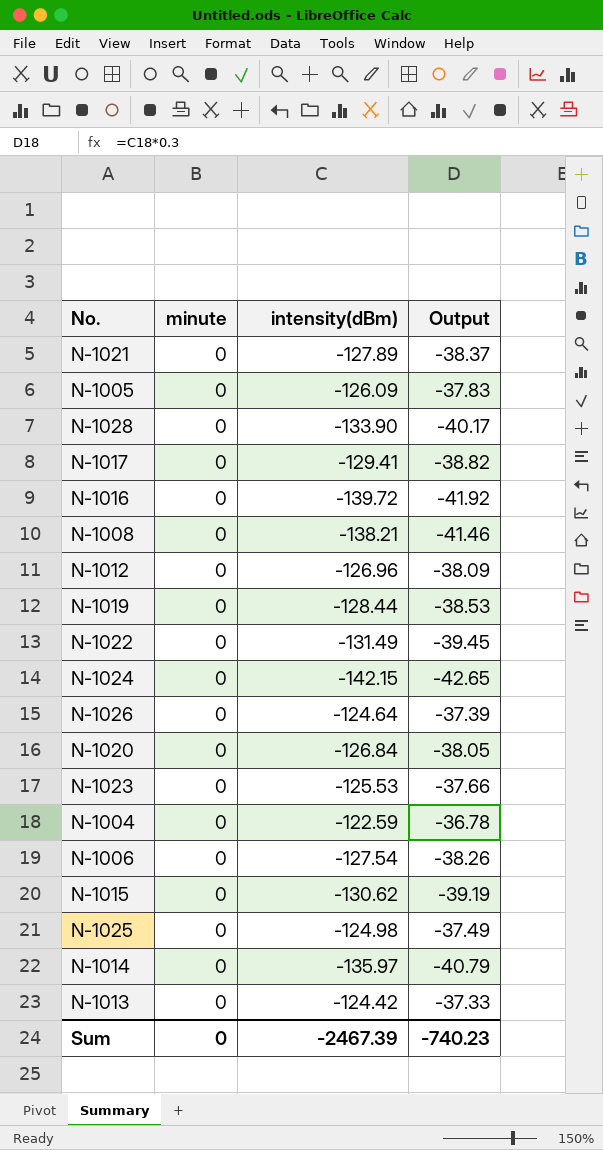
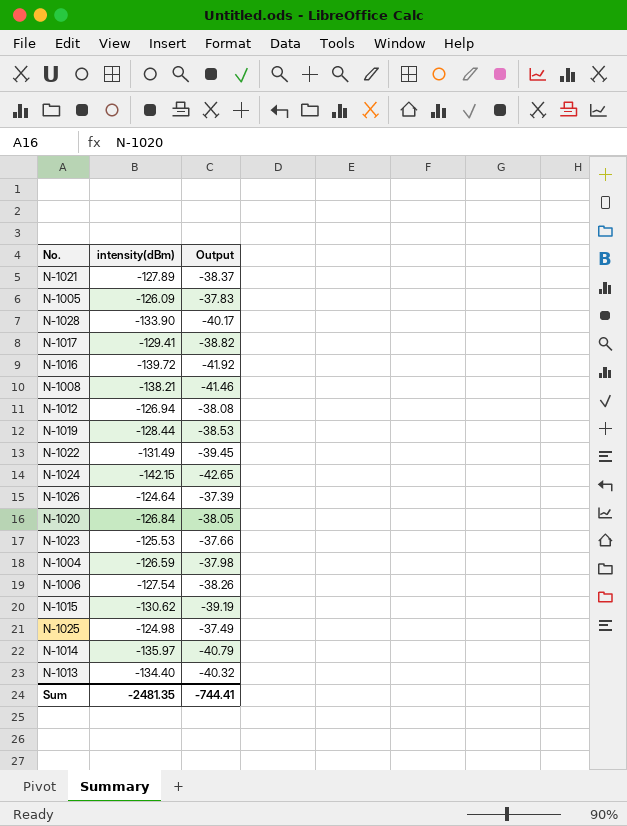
column minute | position: 2 -> none
N-1012 | intensity(dBm): -126.96 -> -126.94
N-1012 | Output: -38.09 -> -38.08
N-1004 | intensity(dBm): -122.59 -> -126.59
N-1004 | Output: -36.78 -> -37.98
N-1013 | intensity(dBm): -124.42 -> -134.40
N-1013 | Output: -37.33 -> -40.32
Sum | intensity(dBm): -2467.39 -> -2481.35
Sum | Output: -740.23 -> -744.41

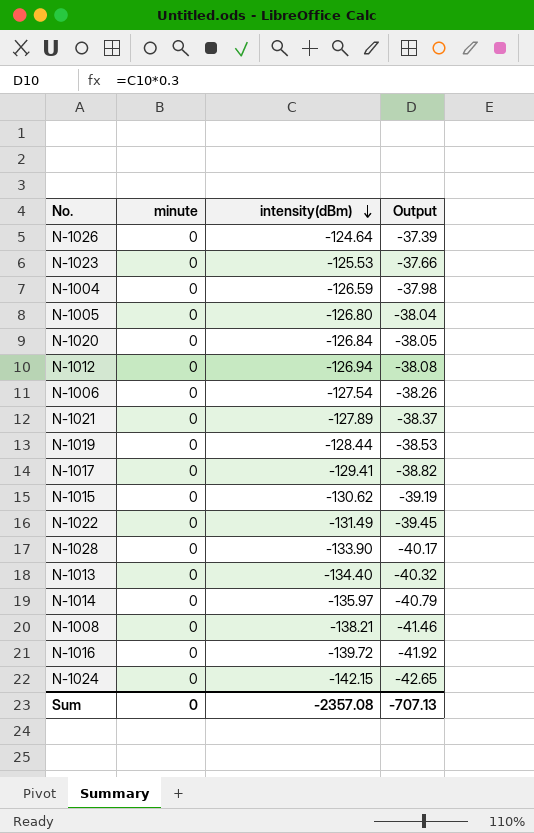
row order: none -> intensity(dBm) descending
column minute | position: none -> 2
row N-1025: -124.98 | -37.49 -> none
N-1005 | intensity(dBm): -126.09 -> -126.80
N-1005 | Output: -37.83 -> -38.04
Sum | intensity(dBm): -2481.35 -> -2357.08
Sum | Output: -744.41 -> -707.13

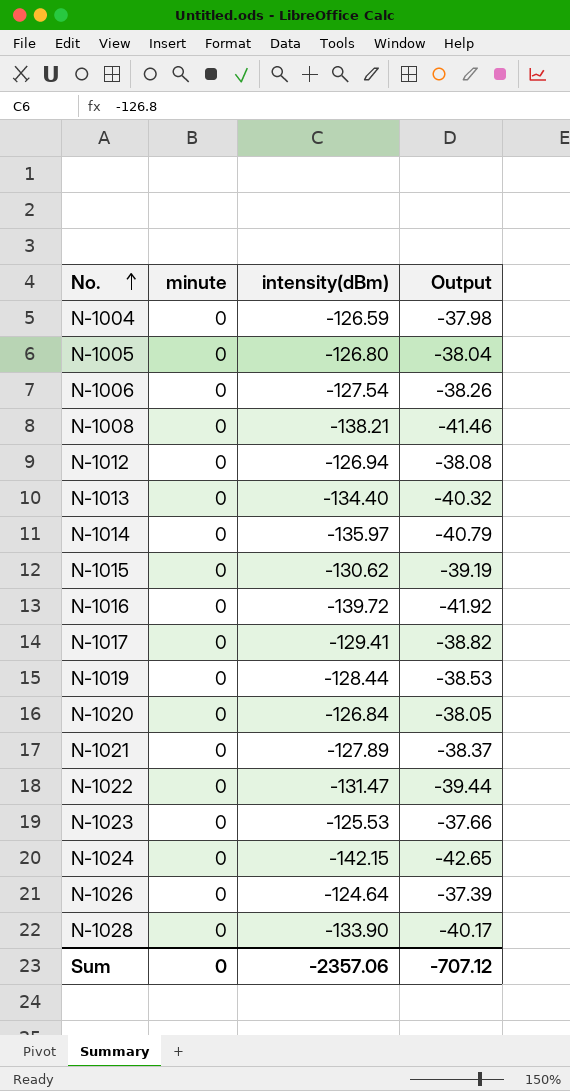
row order: intensity(dBm) descending -> No. ascending
N-1022 | intensity(dBm): -131.49 -> -131.47
N-1022 | Output: -39.45 -> -39.44
Sum | intensity(dBm): -2357.08 -> -2357.06
Sum | Output: -707.13 -> -707.12

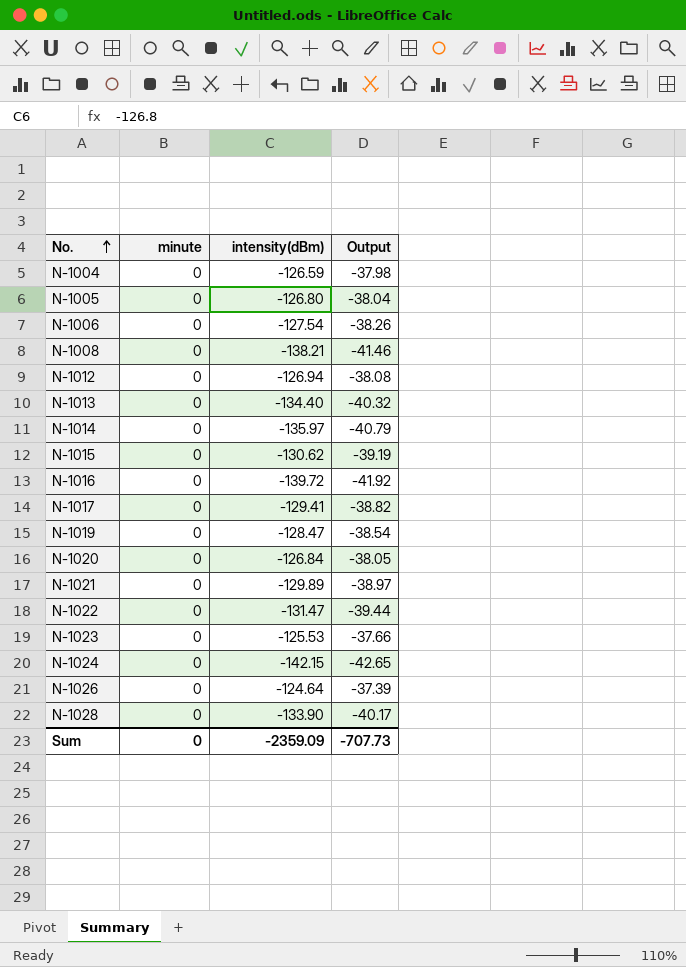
N-1019 | intensity(dBm): -128.44 -> -128.47
N-1019 | Output: -38.53 -> -38.54
N-1021 | intensity(dBm): -127.89 -> -129.89
N-1021 | Output: -38.37 -> -38.97
Sum | intensity(dBm): -2357.06 -> -2359.09
Sum | Output: -707.12 -> -707.73

